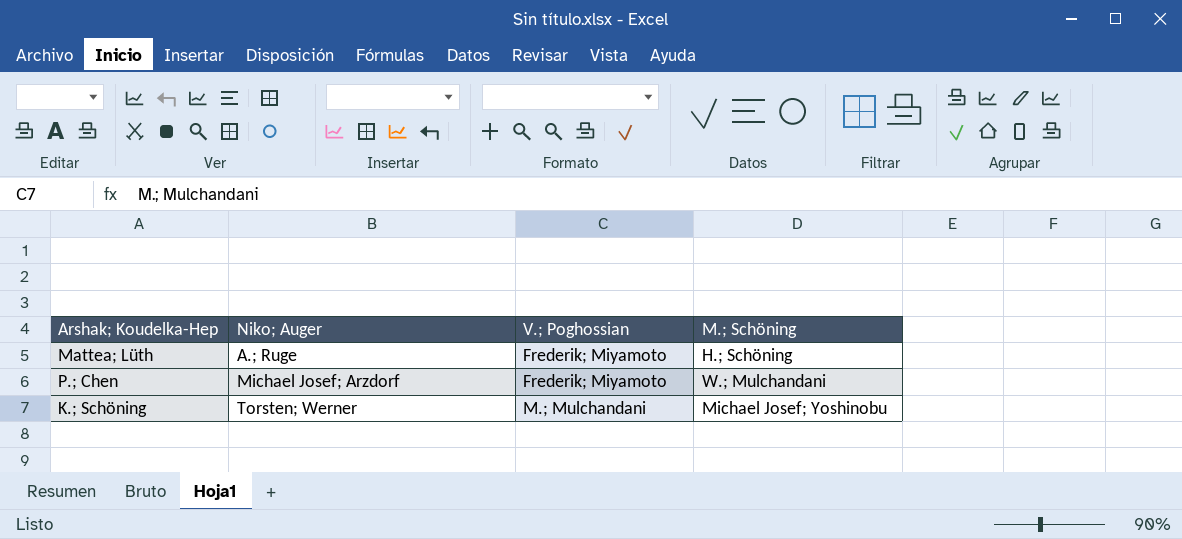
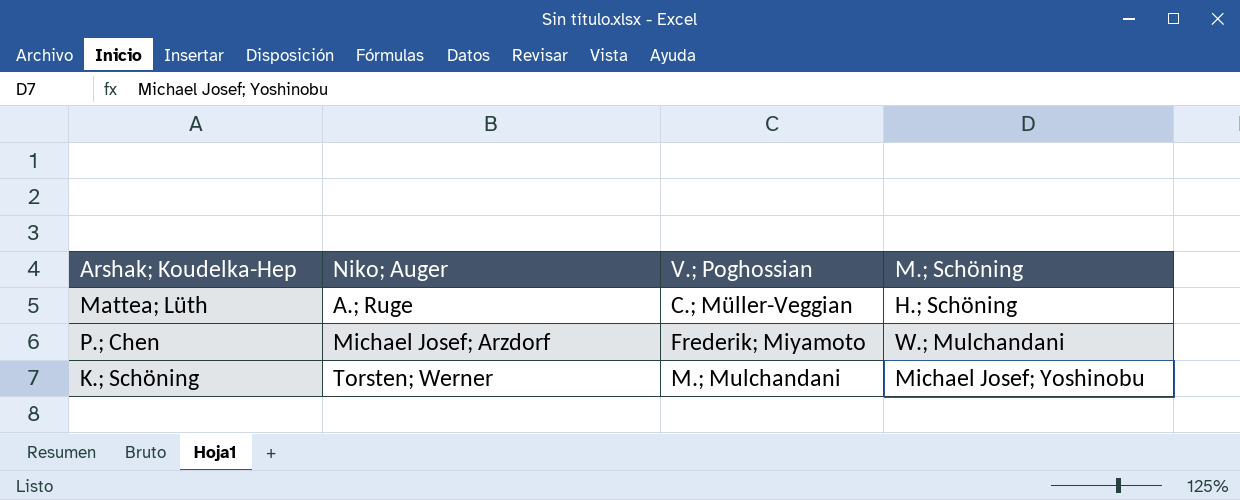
Mattea; Lüth | V.; Poghossian: Frederik; Miyamoto -> C.; Müller-Veggian

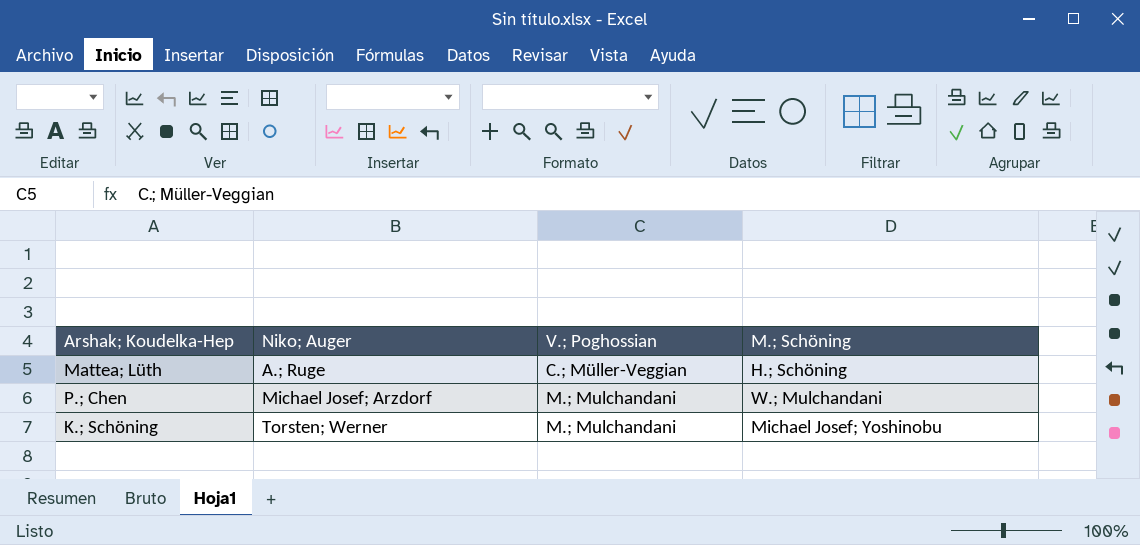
P.; Chen | V.; Poghossian: Frederik; Miyamoto -> M.; Mulchandani

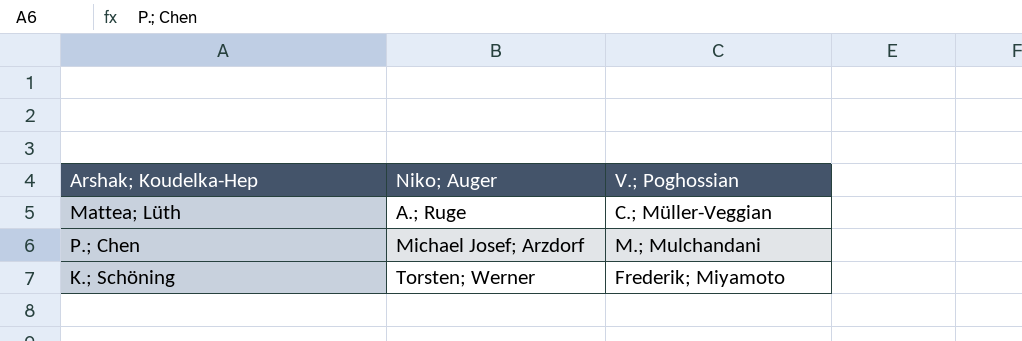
column M.; Schöning | position: 4 -> none
K.; Schöning | V.; Poghossian: M.; Mulchandani -> Frederik; Miyamoto

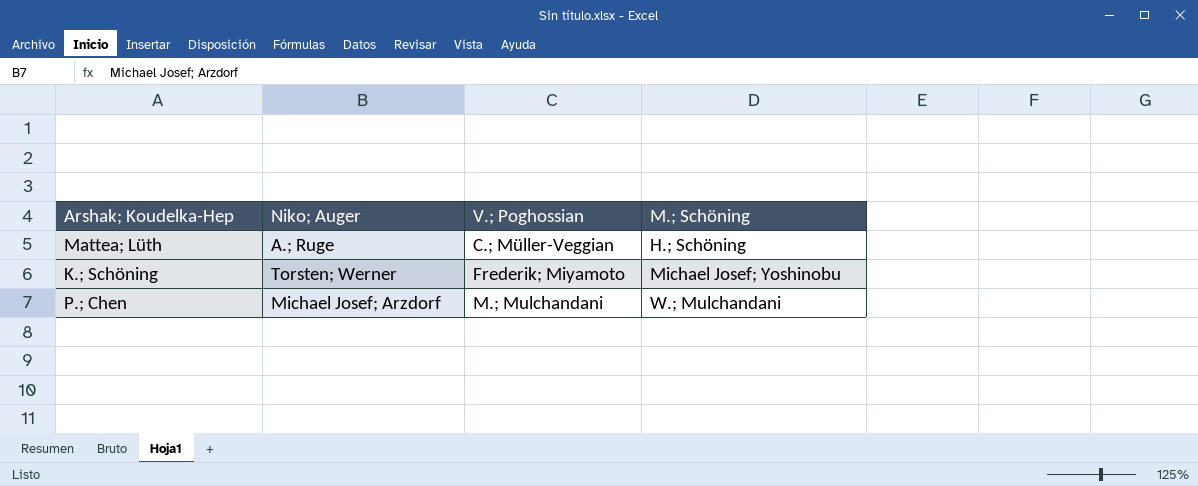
row order: Niko; Auger ascending -> V.; Poghossian ascending
column M.; Schöning | position: none -> 4

